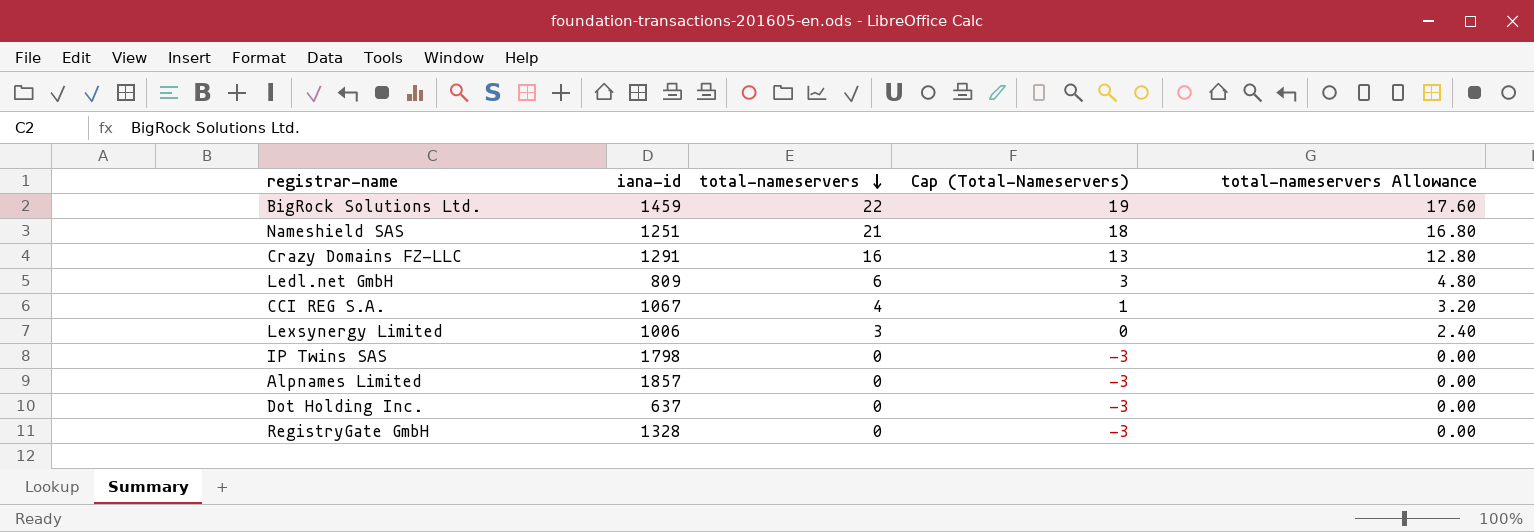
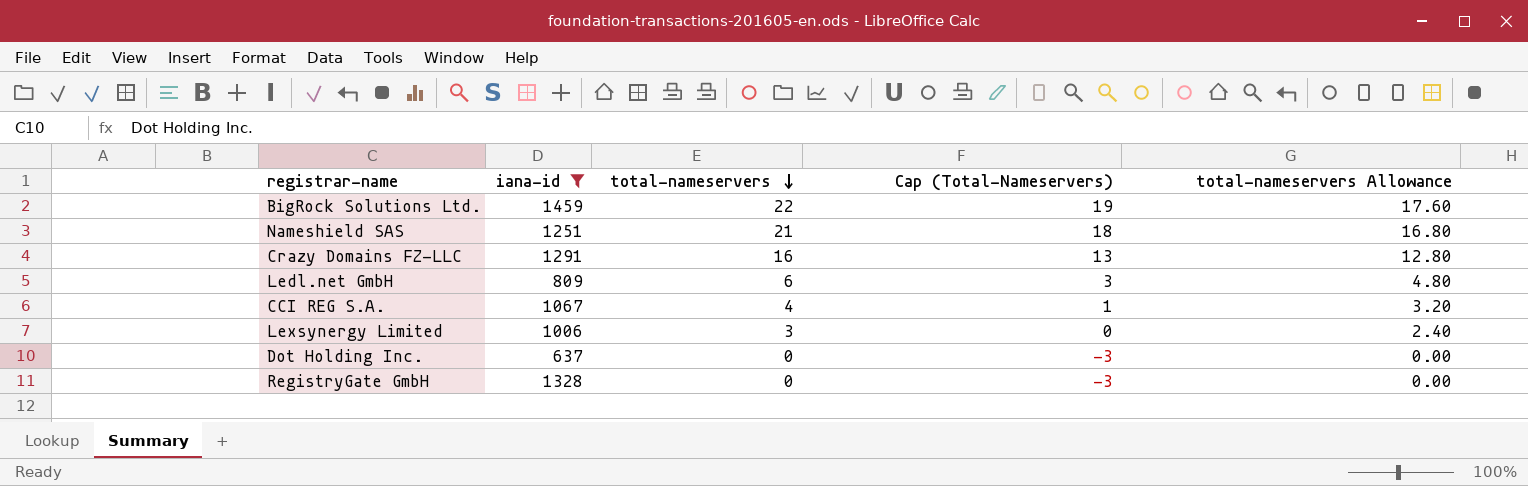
filter: none -> iana-id <= 1459

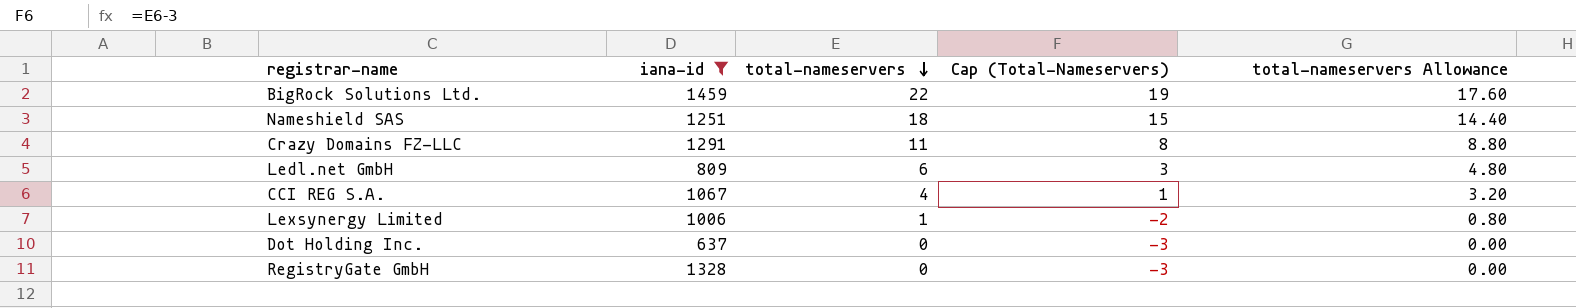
Nameshield SAS | total-nameservers: 21 -> 18
Nameshield SAS | Cap (Total-Nameservers): 18 -> 15
Nameshield SAS | total-nameservers Allowance: 16.80 -> 14.40
Crazy Domains FZ-LLC | total-nameservers: 16 -> 11
Crazy Domains FZ-LLC | Cap (Total-Nameservers): 13 -> 8
Crazy Domains FZ-LLC | total-nameservers Allowance: 12.80 -> 8.80
Lexsynergy Limited | total-nameservers: 3 -> 1
Lexsynergy Limited | Cap (Total-Nameservers): 0 -> -2
Lexsynergy Limited | total-nameservers Allowance: 2.40 -> 0.80

